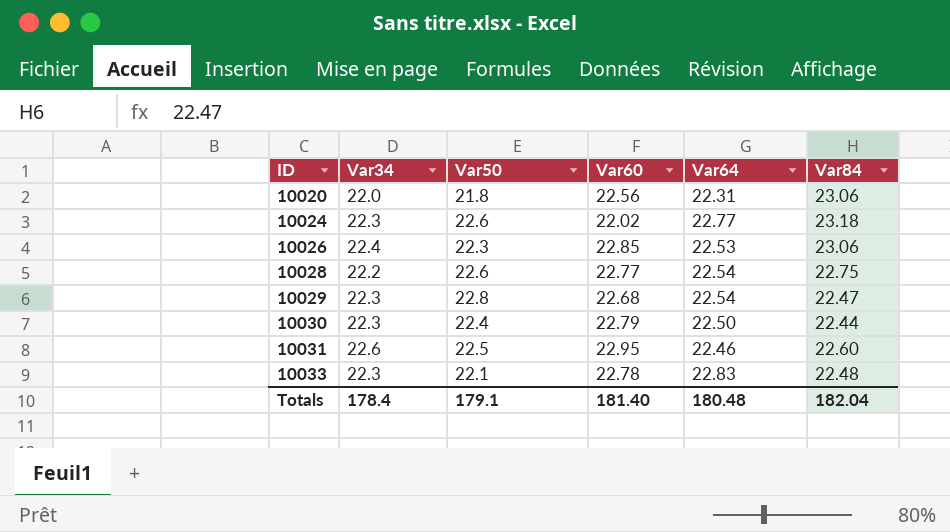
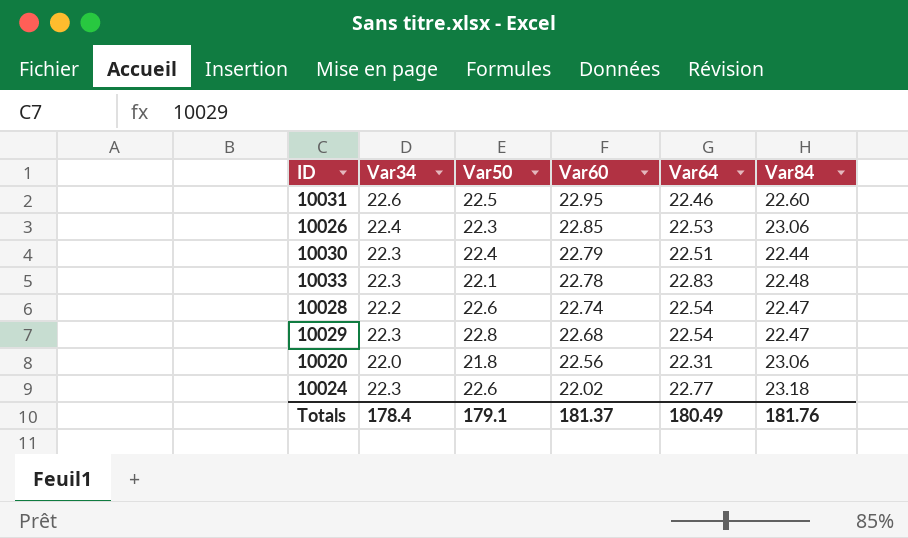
row order: ID ascending -> Var60 descending
10030 | Var64: 22.50 -> 22.51
10028 | Var60: 22.77 -> 22.74
10028 | Var84: 22.75 -> 22.47
Totals | Var60: 181.40 -> 181.37
Totals | Var64: 180.48 -> 180.49
Totals | Var84: 182.04 -> 181.76

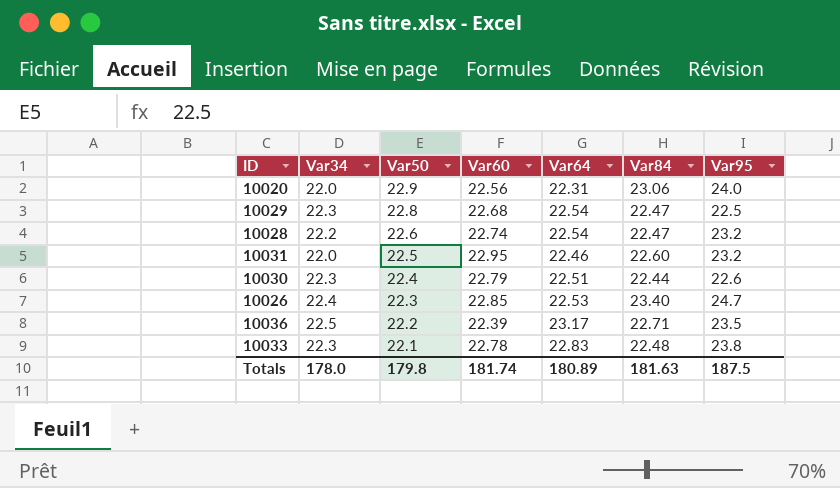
row order: Var60 descending -> Var50 descending
column Var95 | position: none -> 7
row 10024: 22.3 | 22.6 | 22.02 | 22.77 | 23.18 -> none
10020 | Var50: 21.8 -> 22.9
10031 | Var34: 22.6 -> 22.0
10026 | Var84: 23.06 -> 23.40
row 10036: none -> 22.5 | 22.2 | 22.39 | 23.17 | 22.71 | 23.5
Totals | Var34: 178.4 -> 178.0
Totals | Var50: 179.1 -> 179.8
Totals | Var60: 181.37 -> 181.74
Totals | Var64: 180.49 -> 180.89
Totals | Var84: 181.76 -> 181.63

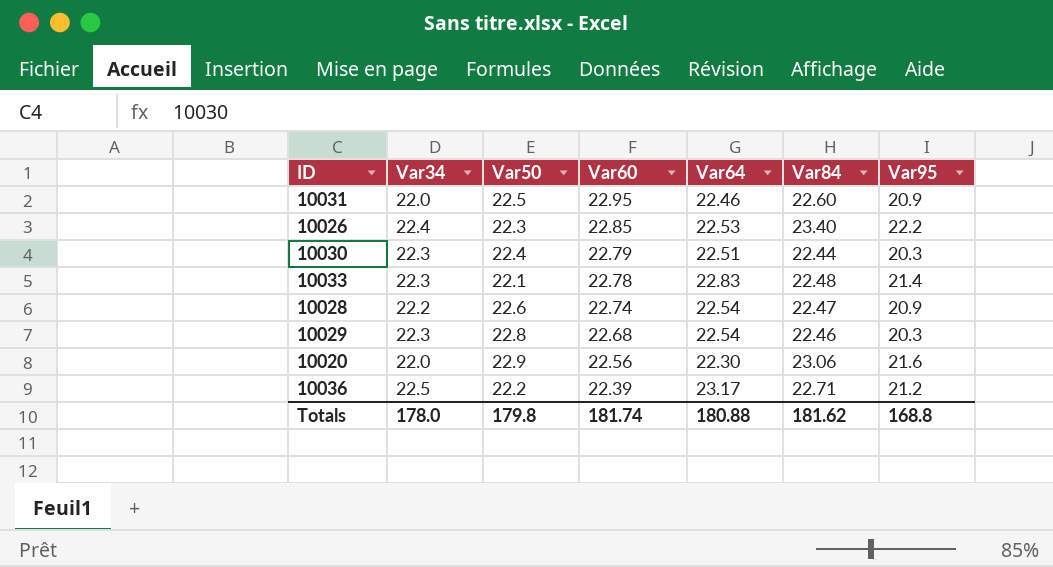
row order: Var50 descending -> Var60 descending
10031 | Var95: 23.2 -> 20.9
10026 | Var95: 24.7 -> 22.2
10030 | Var95: 22.6 -> 20.3
10033 | Var95: 23.8 -> 21.4
10028 | Var95: 23.2 -> 20.9
10029 | Var84: 22.47 -> 22.46
10029 | Var95: 22.5 -> 20.3
10020 | Var64: 22.31 -> 22.30
10020 | Var95: 24.0 -> 21.6
10036 | Var95: 23.5 -> 21.2
Totals | Var64: 180.89 -> 180.88
Totals | Var84: 181.63 -> 181.62
Totals | Var95: 187.5 -> 168.8

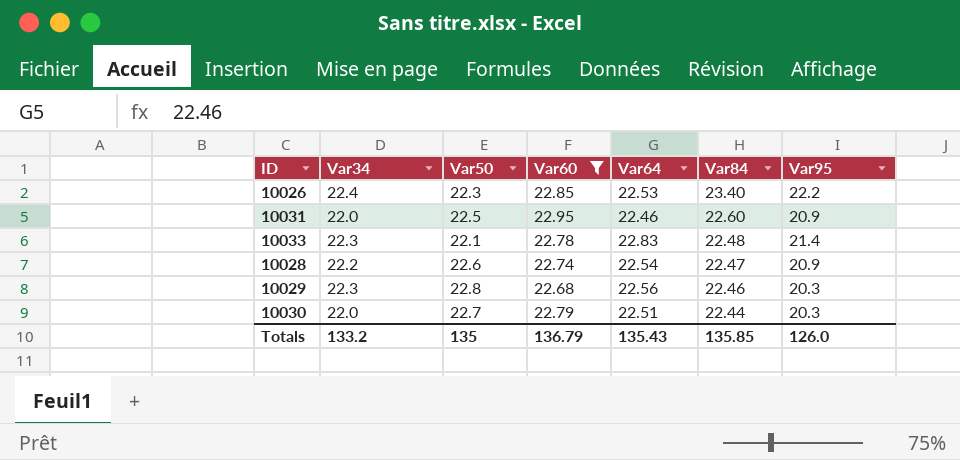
filter: none -> Var60 >= 22.68
row order: Var60 descending -> Var84 descending
10029 | Var64: 22.54 -> 22.56
10030 | Var34: 22.3 -> 22.0
10030 | Var50: 22.4 -> 22.7
Totals | Var34: 178.0 -> 133.2
Totals | Var50: 179.8 -> 135
Totals | Var60: 181.74 -> 136.79
Totals | Var64: 180.88 -> 135.43
Totals | Var84: 181.62 -> 135.85
Totals | Var95: 168.8 -> 126.0

